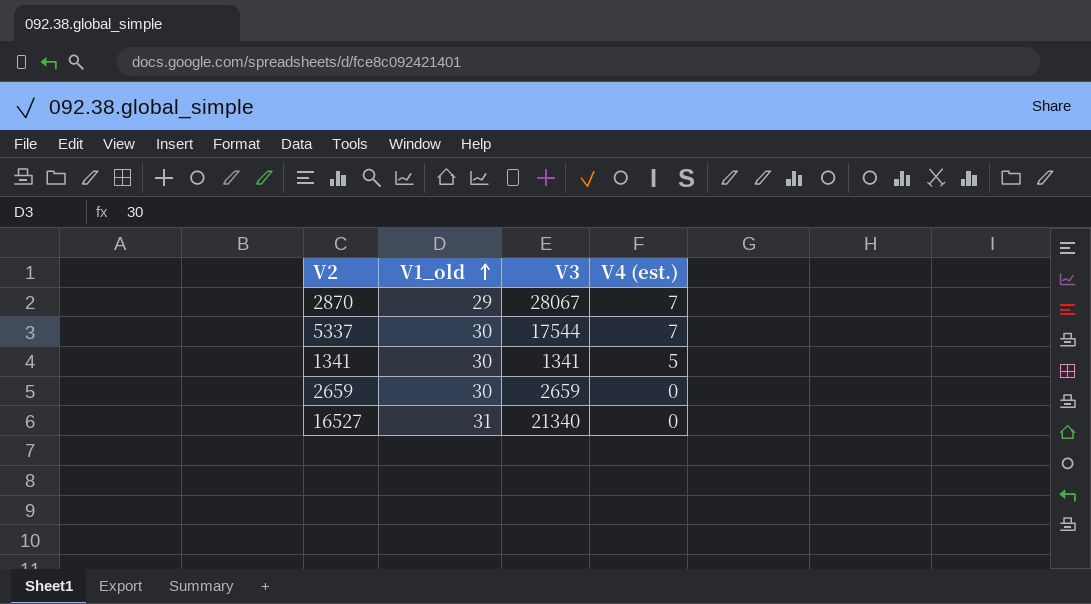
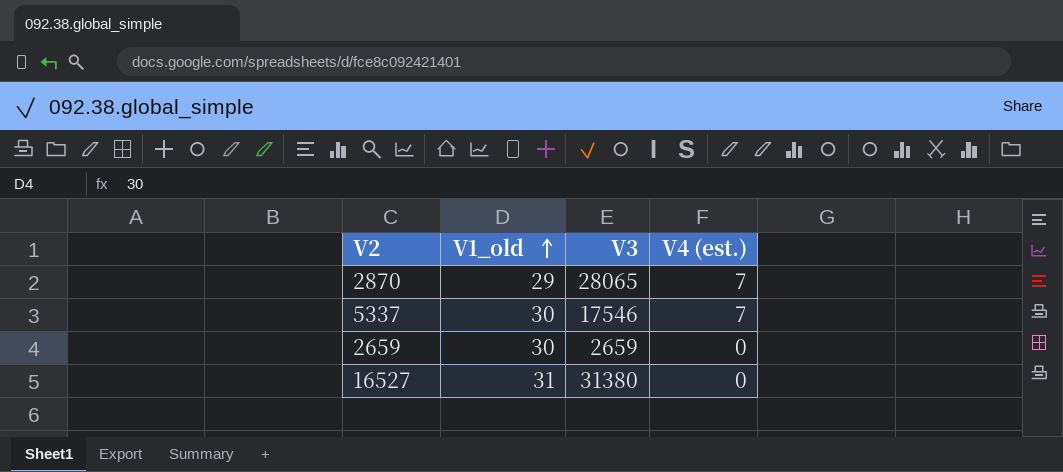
row 1341: 30 | 1341 | 5 -> none
2870 | V3: 28067 -> 28065
5337 | V3: 17544 -> 17546
16527 | V3: 21340 -> 31380

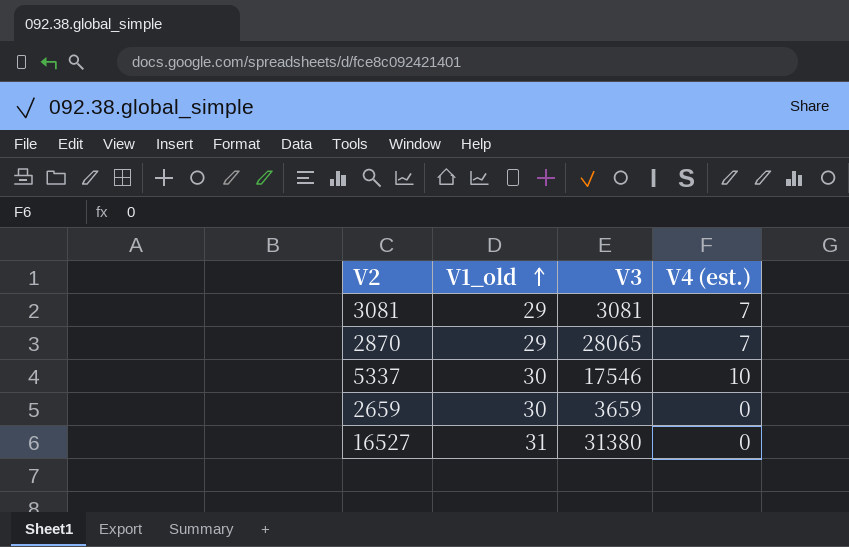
row 3081: none -> 29 | 3081 | 7
5337 | V4 (est.): 7 -> 10
2659 | V3: 2659 -> 3659

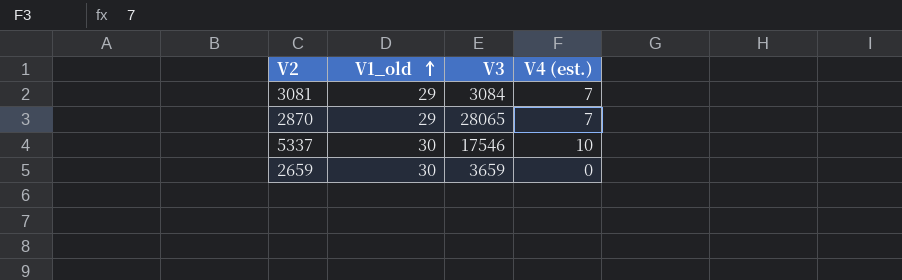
row 16527: 31 | 31380 | 0 -> none
3081 | V3: 3081 -> 3084

